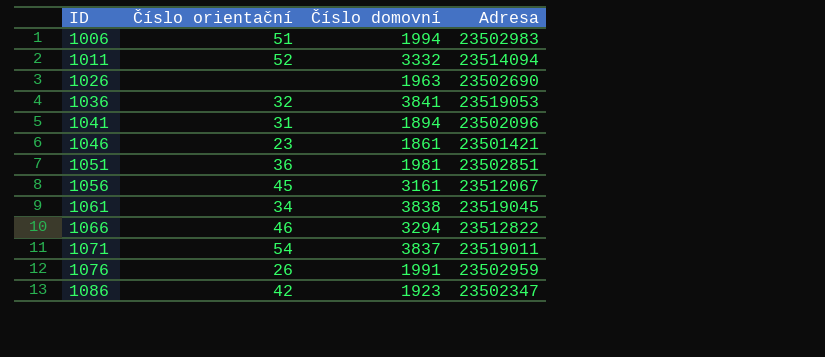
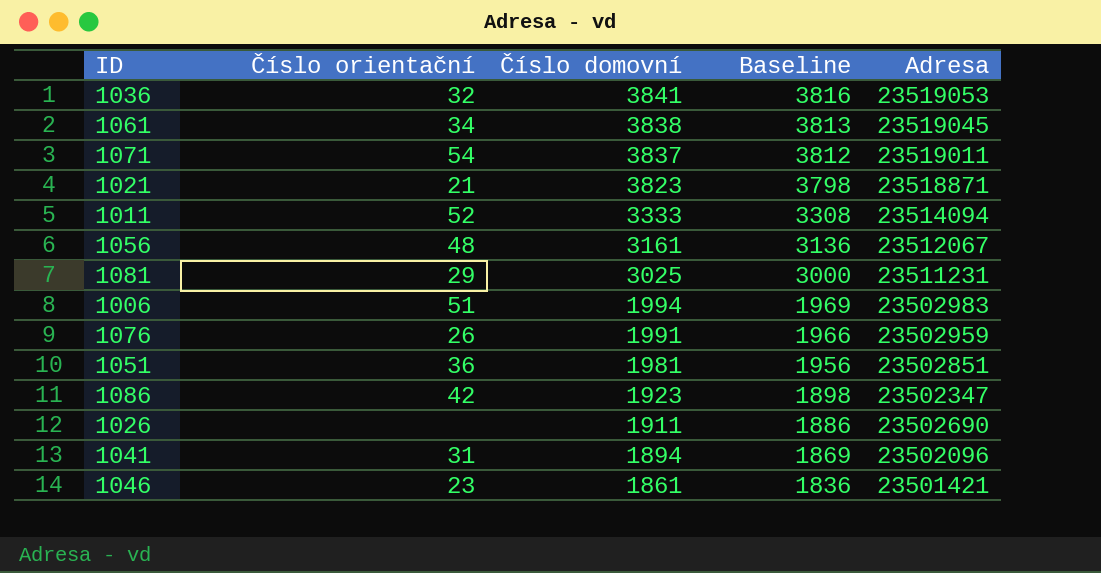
row order: ID ascending -> Číslo domovní descending
column Baseline | formula: none -> [Číslo domovní] - 25
row 1066: 46 | 3294 | 23512822 -> none
row 1021: none -> 21 | 3823 | 3798 | 23518871
1011 | Číslo domovní: 3332 -> 3333
1056 | Číslo orientační: 45 -> 48
row 1081: none -> 29 | 3025 | 3000 | 23511231
1026 | Číslo domovní: 1963 -> 1911

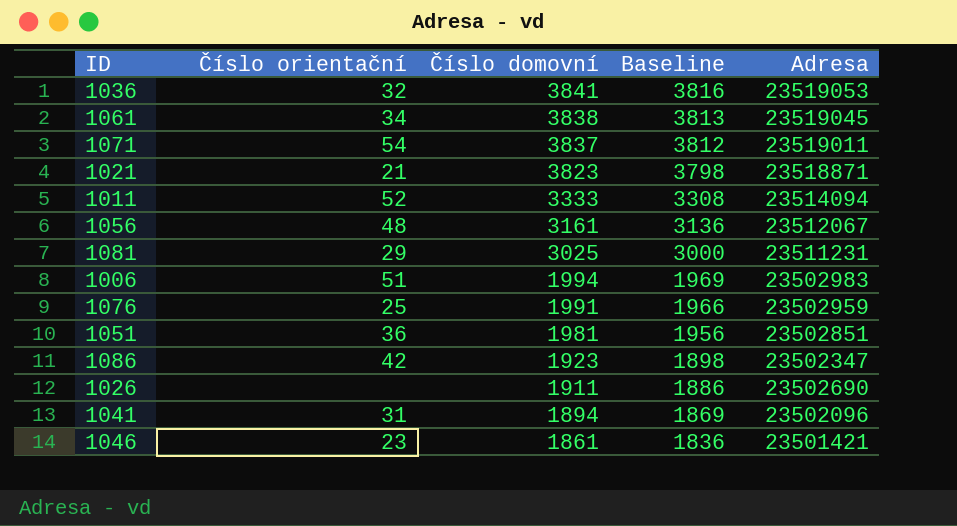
1076 | Číslo orientační: 26 -> 25

